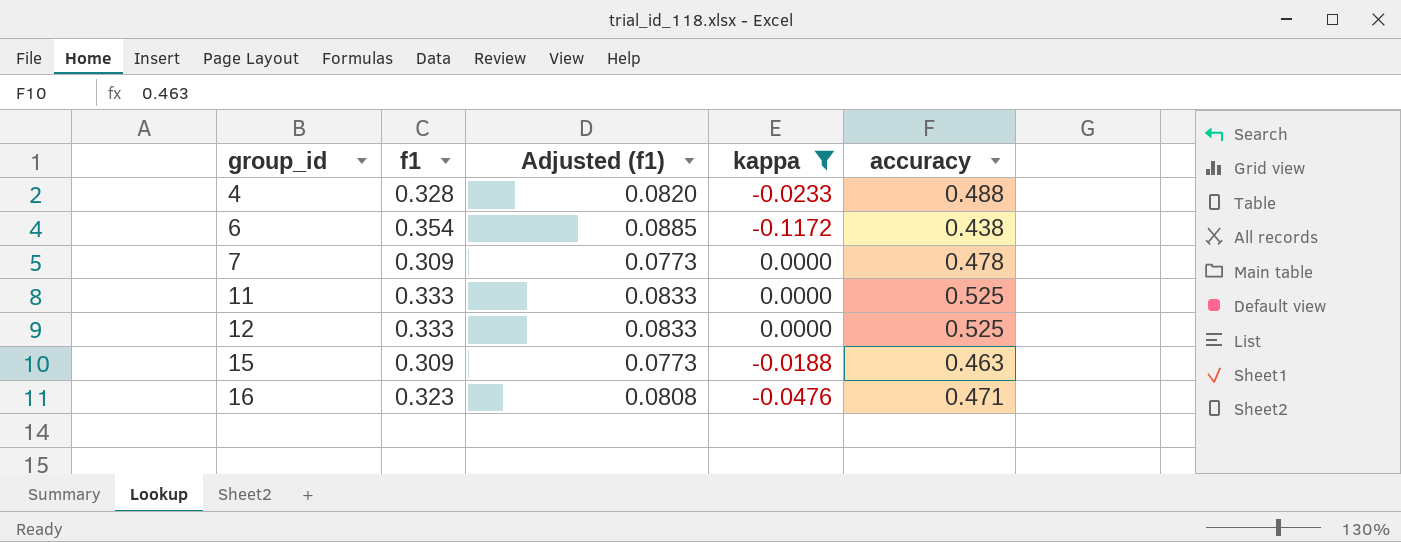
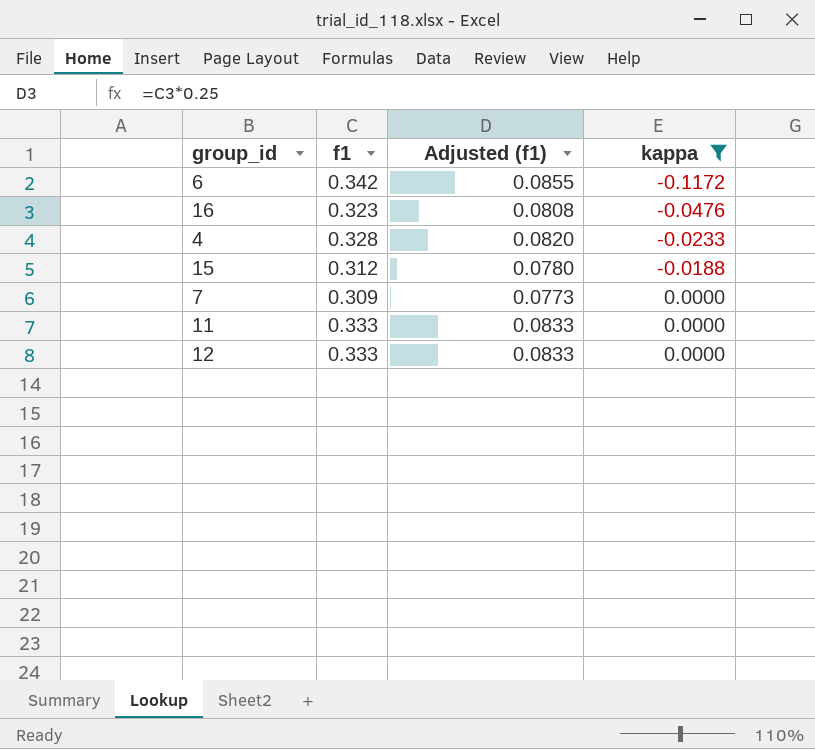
row order: group_id ascending -> kappa ascending
column accuracy | position: 5 -> none
6 | f1: 0.354 -> 0.342
6 | Adjusted (f1): 0.0885 -> 0.0855
15 | f1: 0.309 -> 0.312
15 | Adjusted (f1): 0.0773 -> 0.0780

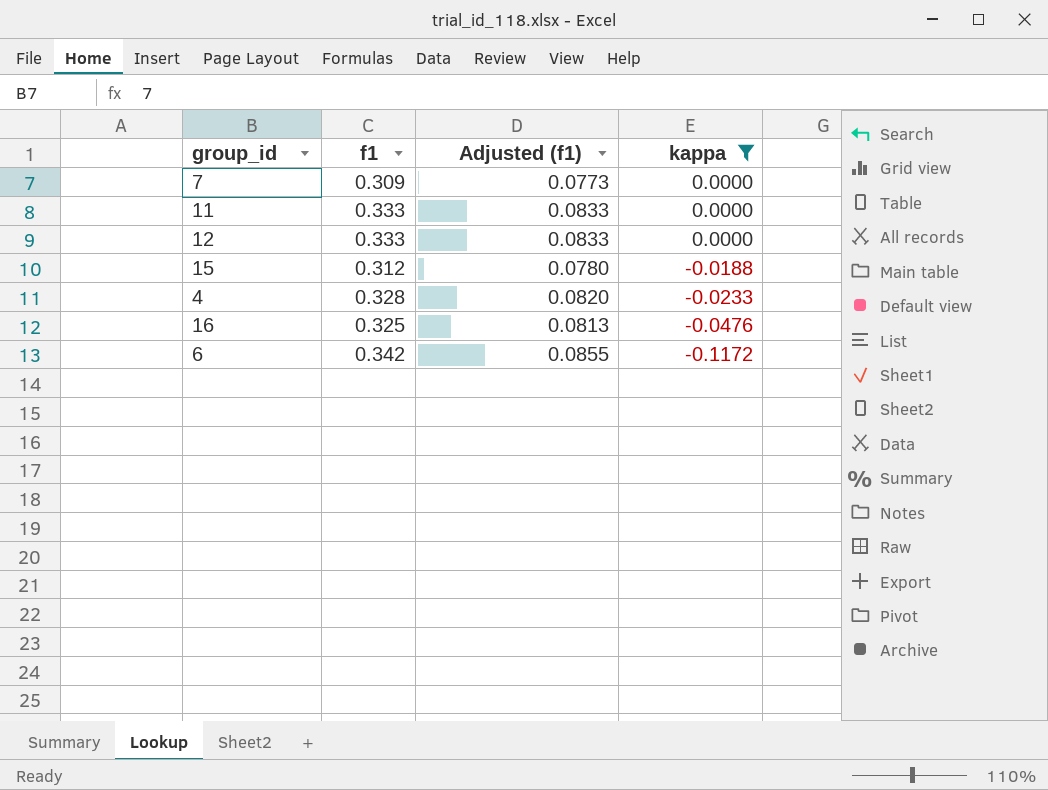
row order: kappa ascending -> kappa descending
16 | f1: 0.323 -> 0.325
16 | Adjusted (f1): 0.0808 -> 0.0813

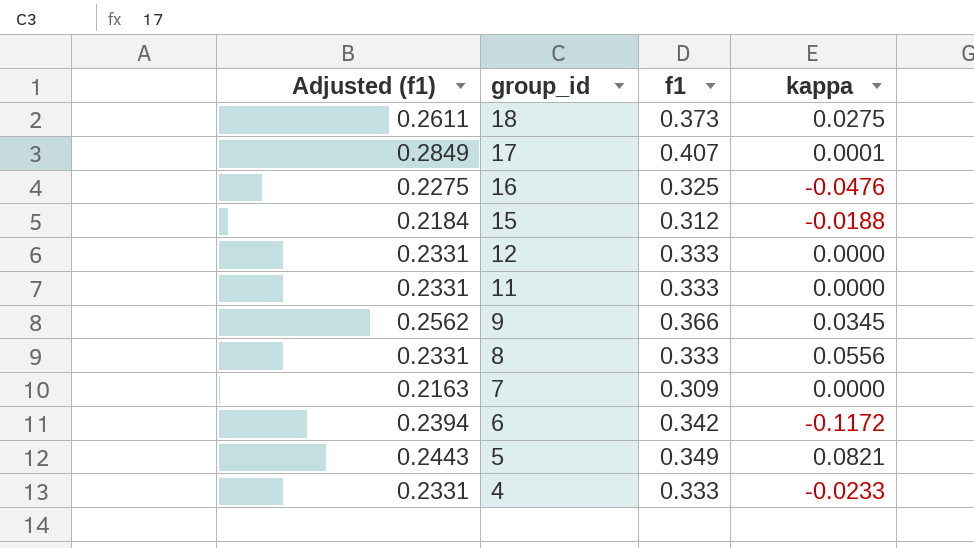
filter: kappa <= 0.0000 -> none
row order: kappa descending -> group_id descending
column Adjusted (f1) | formula: [f1] * 0.25 -> [f1] * 0.7
column Adjusted (f1) | position: 3 -> 1
4 | f1: 0.328 -> 0.333

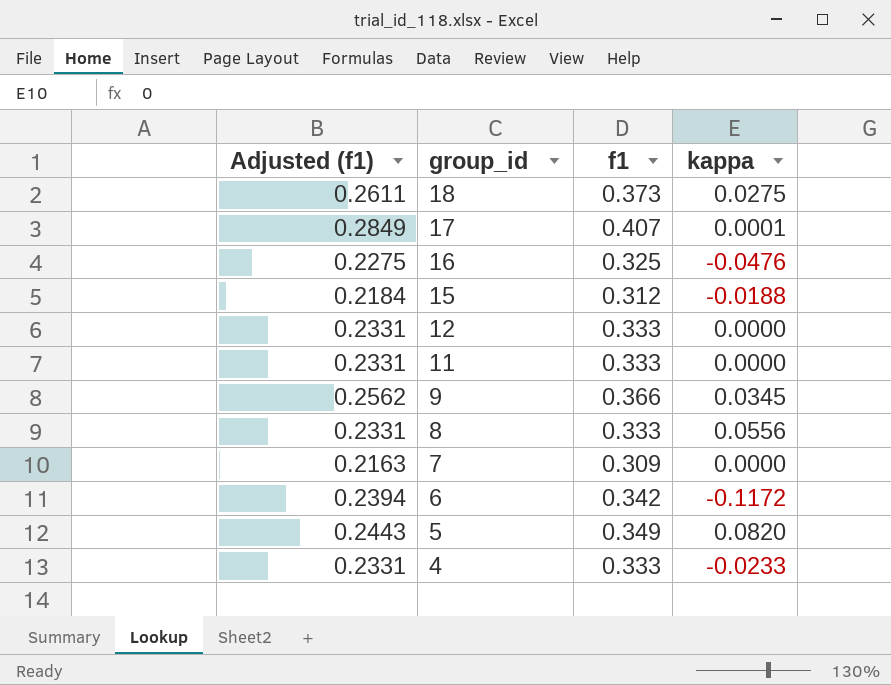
5 | kappa: 0.0821 -> 0.0820

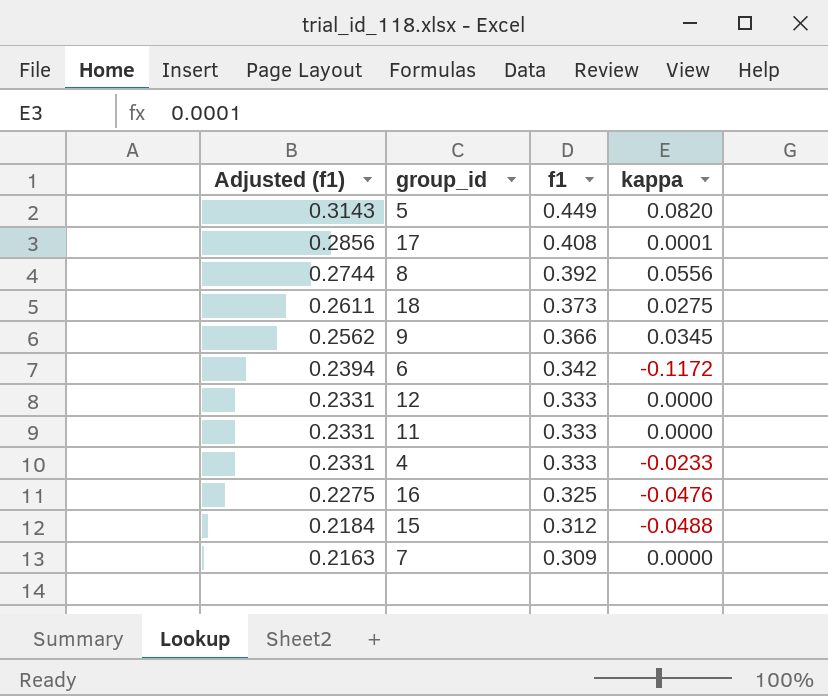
row order: group_id descending -> Adjusted (f1) descending
5 | Adjusted (f1): 0.2443 -> 0.3143
5 | f1: 0.349 -> 0.449
17 | Adjusted (f1): 0.2849 -> 0.2856
17 | f1: 0.407 -> 0.408
8 | Adjusted (f1): 0.2331 -> 0.2744
8 | f1: 0.333 -> 0.392
15 | kappa: -0.0188 -> -0.0488

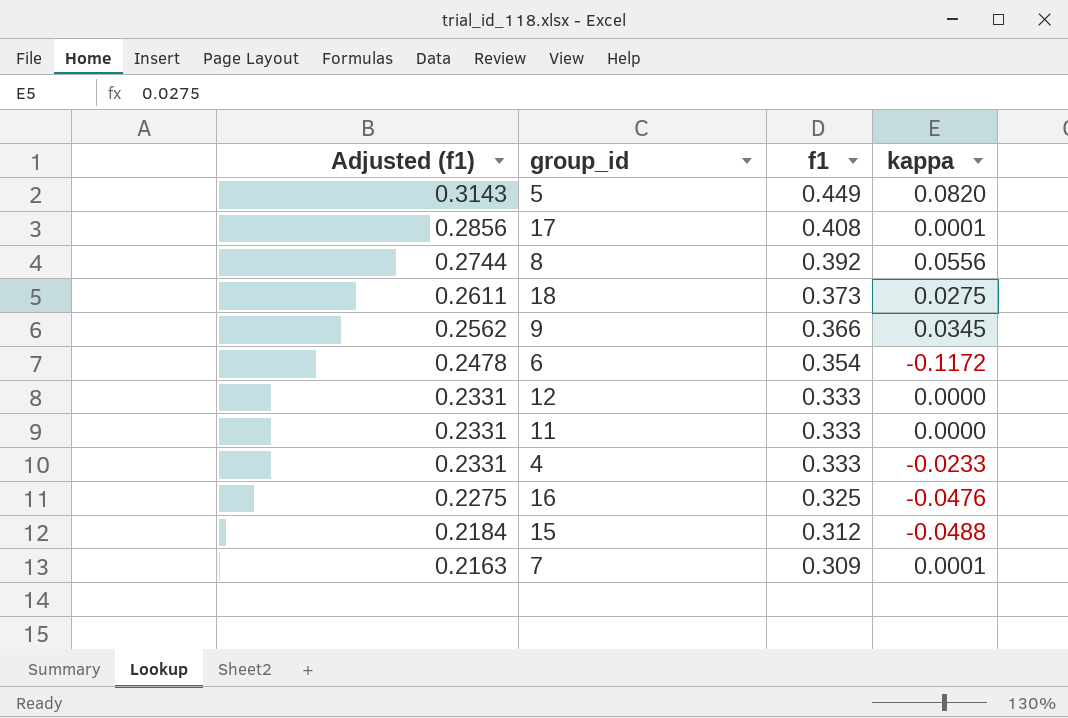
6 | Adjusted (f1): 0.2394 -> 0.2478
6 | f1: 0.342 -> 0.354
7 | kappa: 0.0000 -> 0.0001

